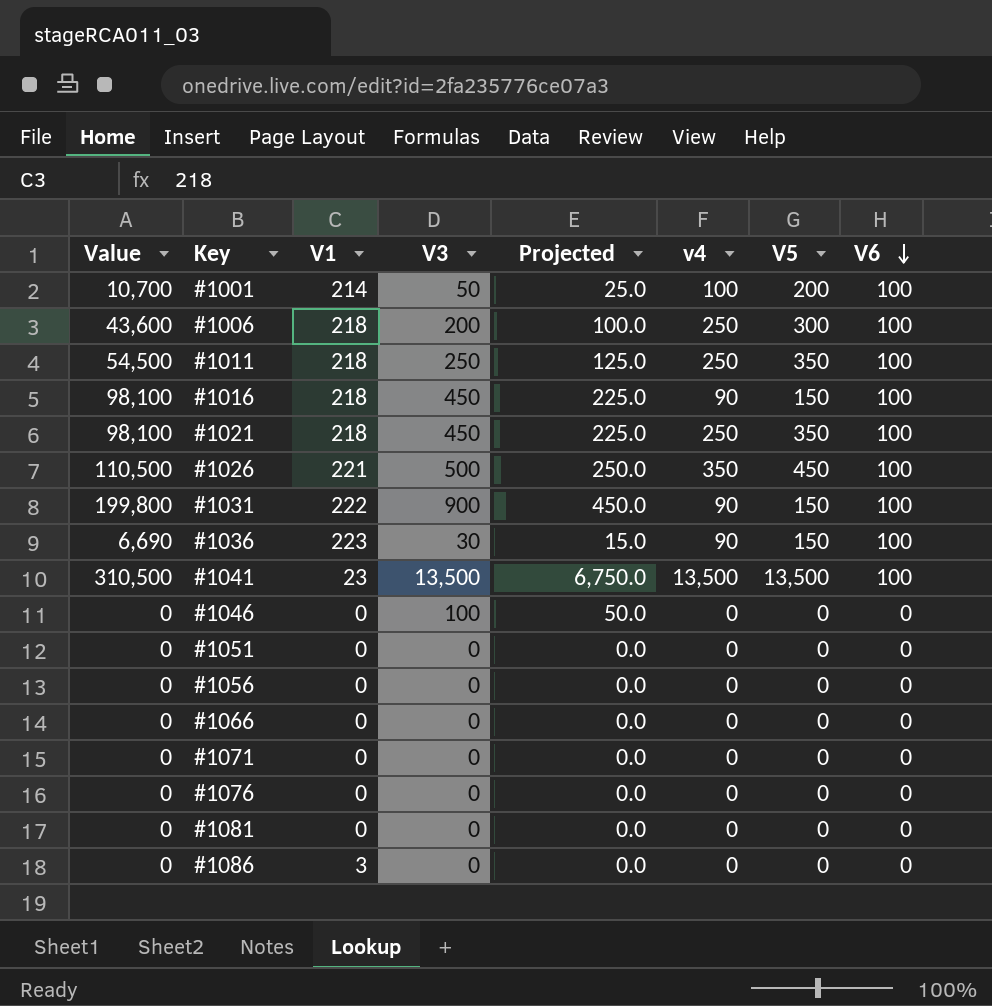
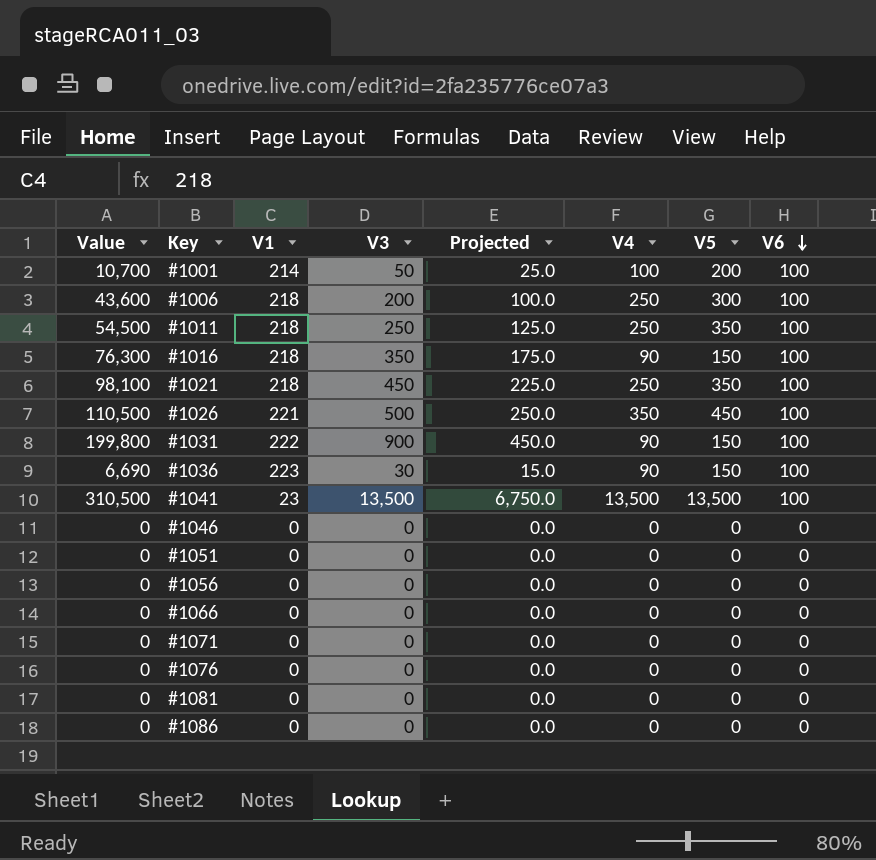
column name: v4 -> V4
#1016 | Value: 98,100 -> 76,300
#1016 | V3: 450 -> 350
#1016 | Projected: 225.0 -> 175.0
#1046 | V3: 100 -> 0
#1046 | Projected: 50.0 -> 0.0
#1086 | V1: 3 -> 0

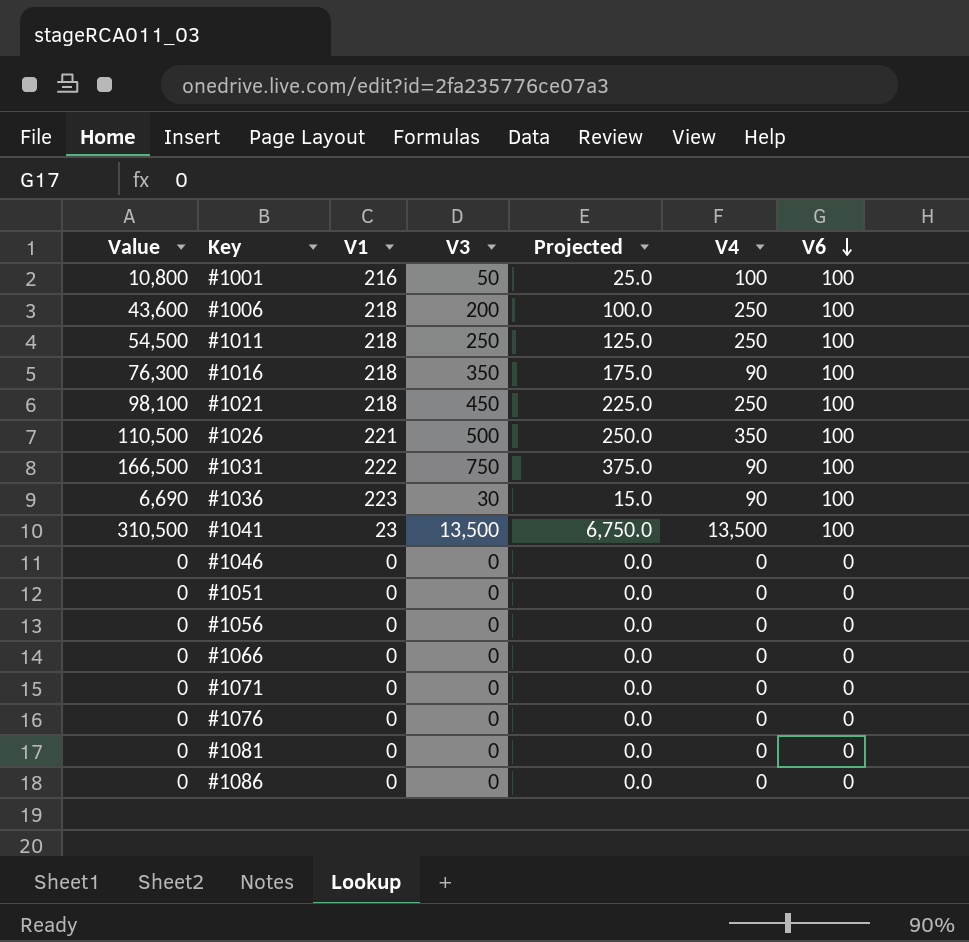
column V5 | position: 7 -> none
#1001 | Value: 10,700 -> 10,800
#1001 | V1: 214 -> 216
#1031 | Value: 199,800 -> 166,500
#1031 | V3: 900 -> 750
#1031 | Projected: 450.0 -> 375.0

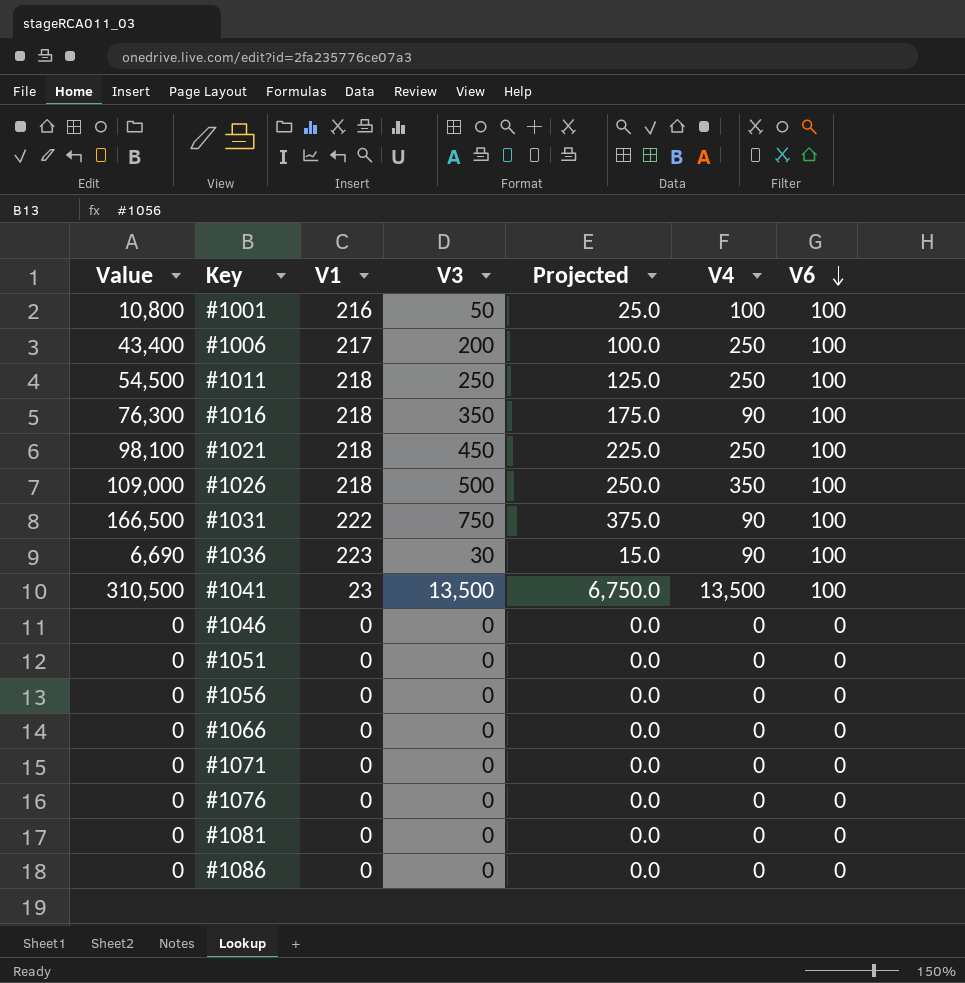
#1006 | Value: 43,600 -> 43,400
#1006 | V1: 218 -> 217
#1026 | Value: 110,500 -> 109,000
#1026 | V1: 221 -> 218

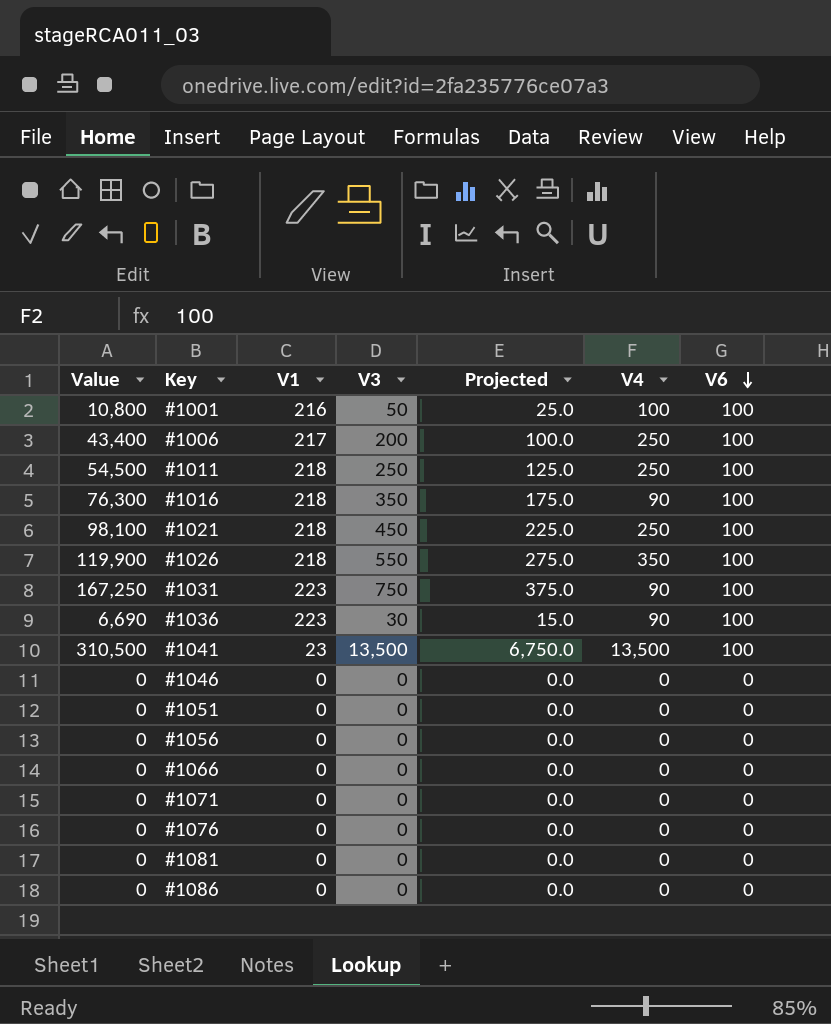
#1026 | Value: 109,000 -> 119,900
#1026 | V3: 500 -> 550
#1026 | Projected: 250.0 -> 275.0
#1031 | Value: 166,500 -> 167,250
#1031 | V1: 222 -> 223

